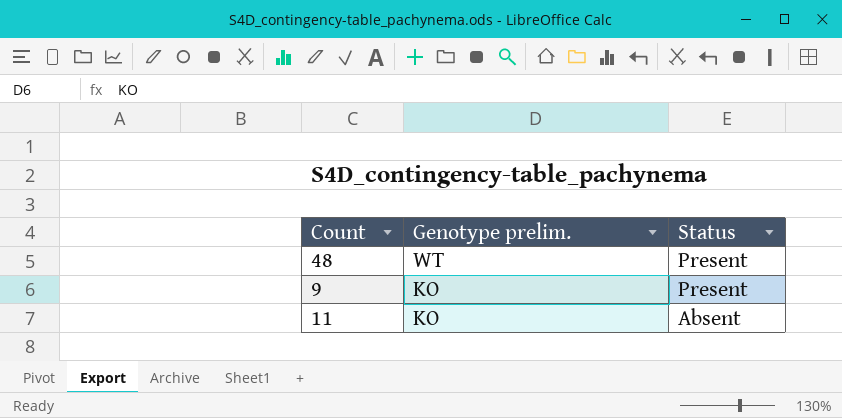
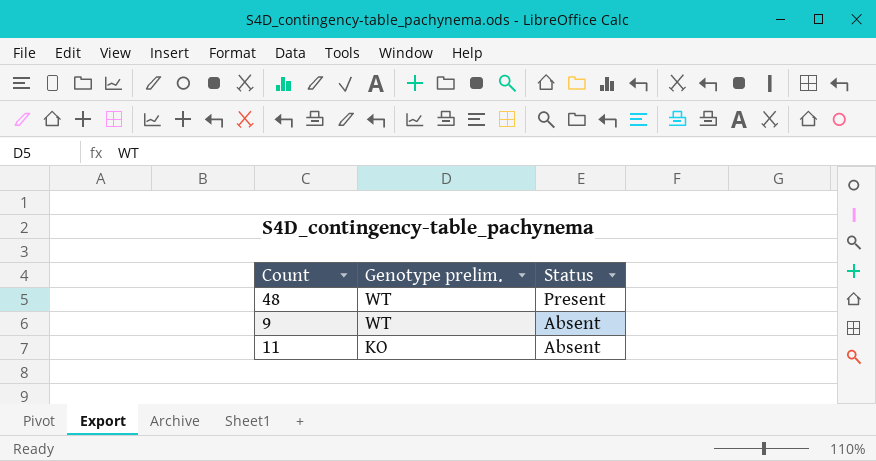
9 | Genotype prelim.: KO -> WT
9 | Status: Present -> Absent

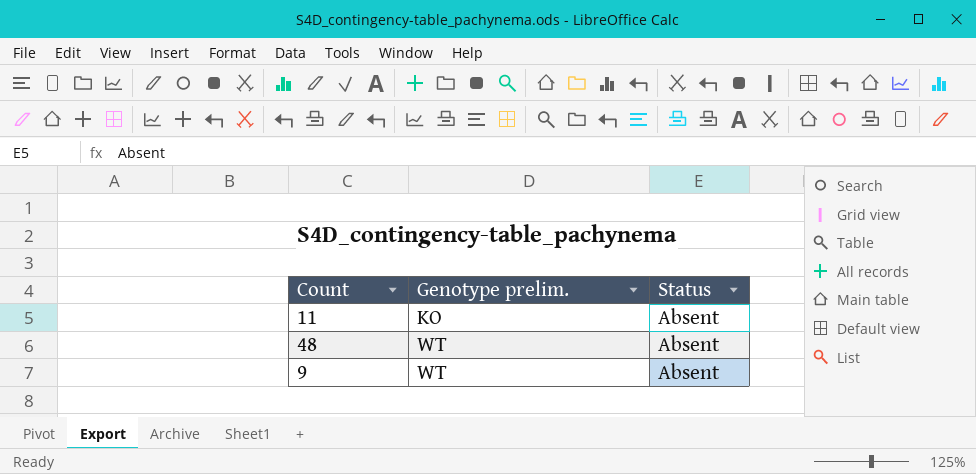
row order: Genotype prelim. descending -> Genotype prelim. ascending
48 | Status: Present -> Absent

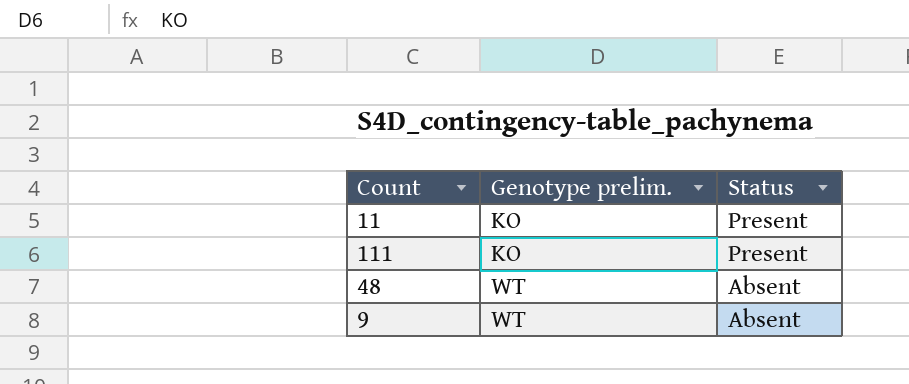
11 | Status: Absent -> Present
row 111: none -> KO | Present

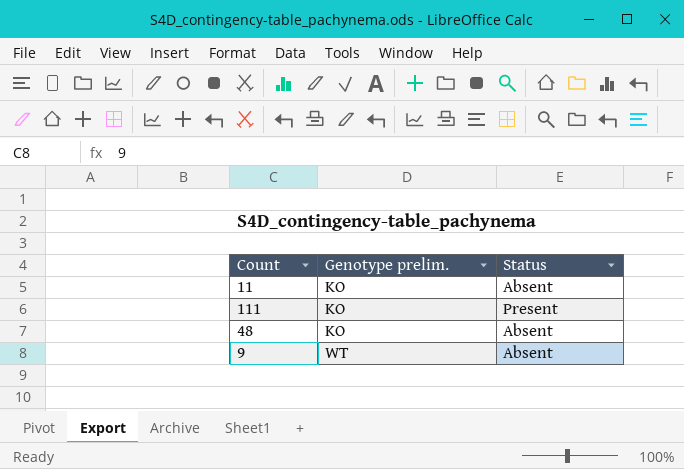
11 | Status: Present -> Absent
48 | Genotype prelim.: WT -> KO

